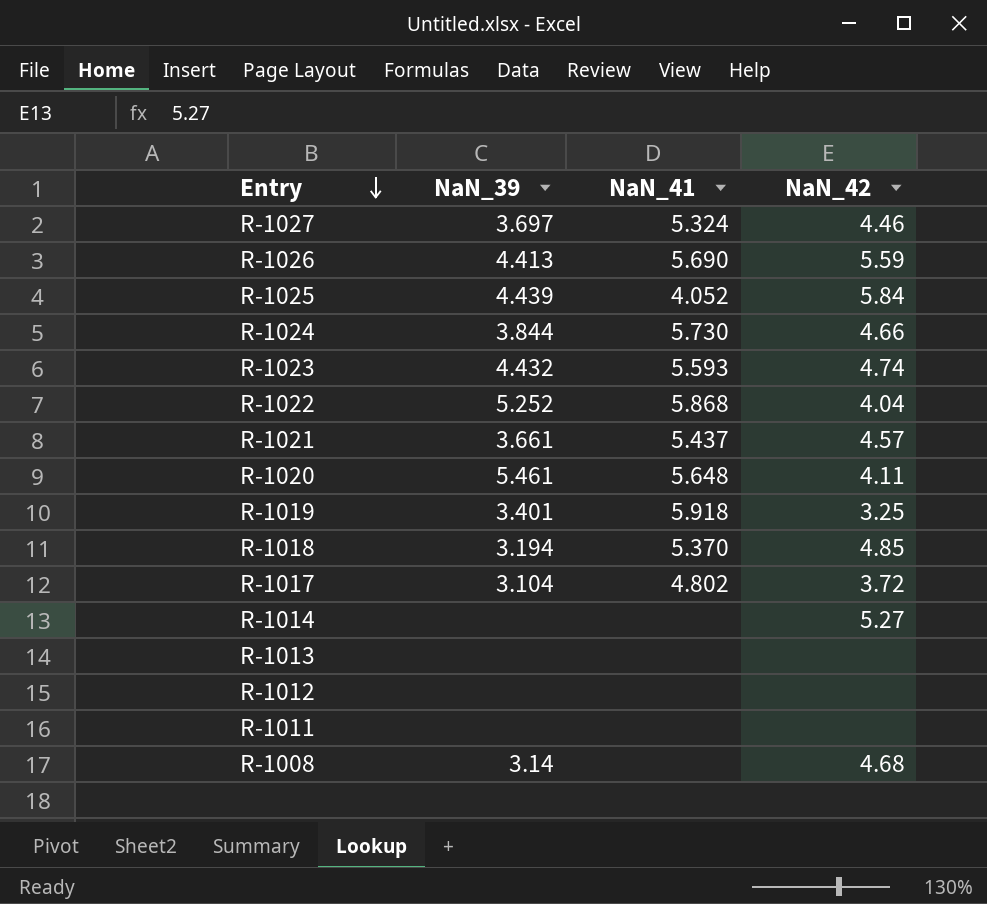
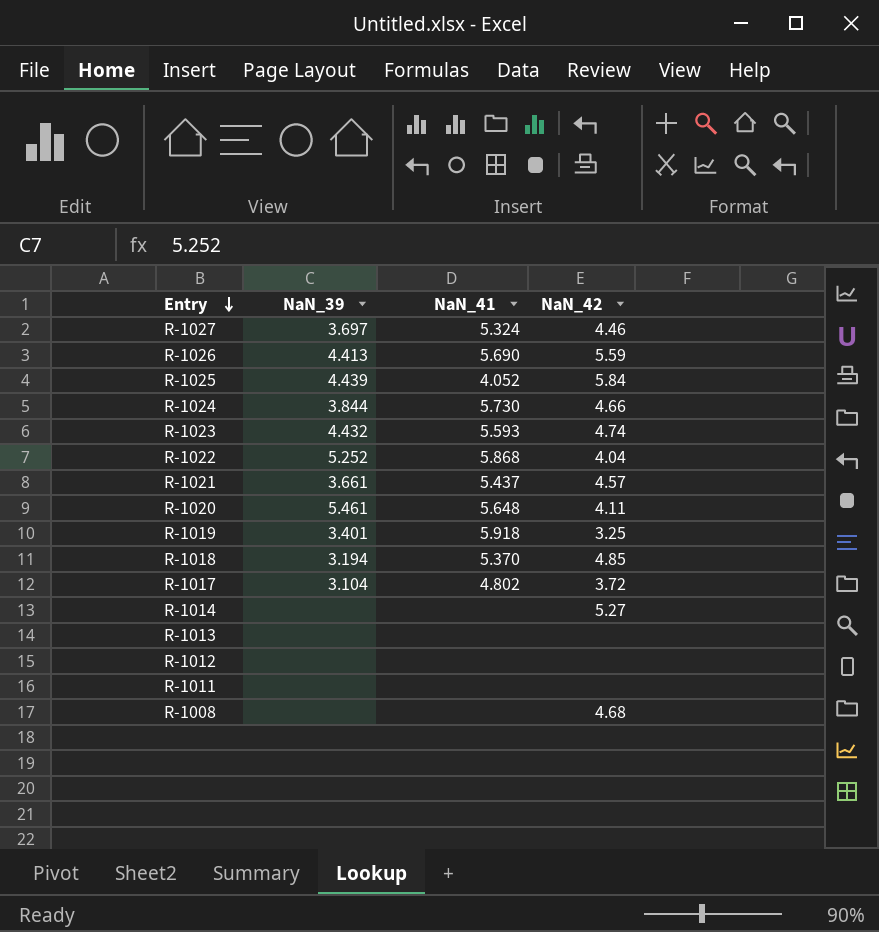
R-1008 | NaN_39: 3.14 -> none

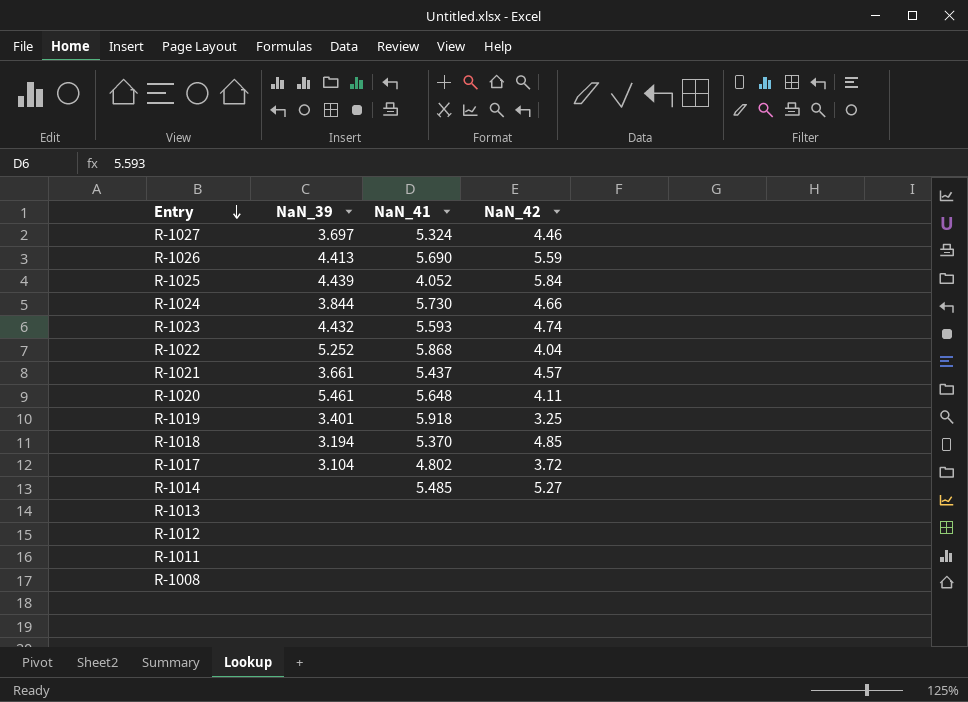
R-1014 | NaN_41: none -> 5.485
R-1008 | NaN_42: 4.68 -> none

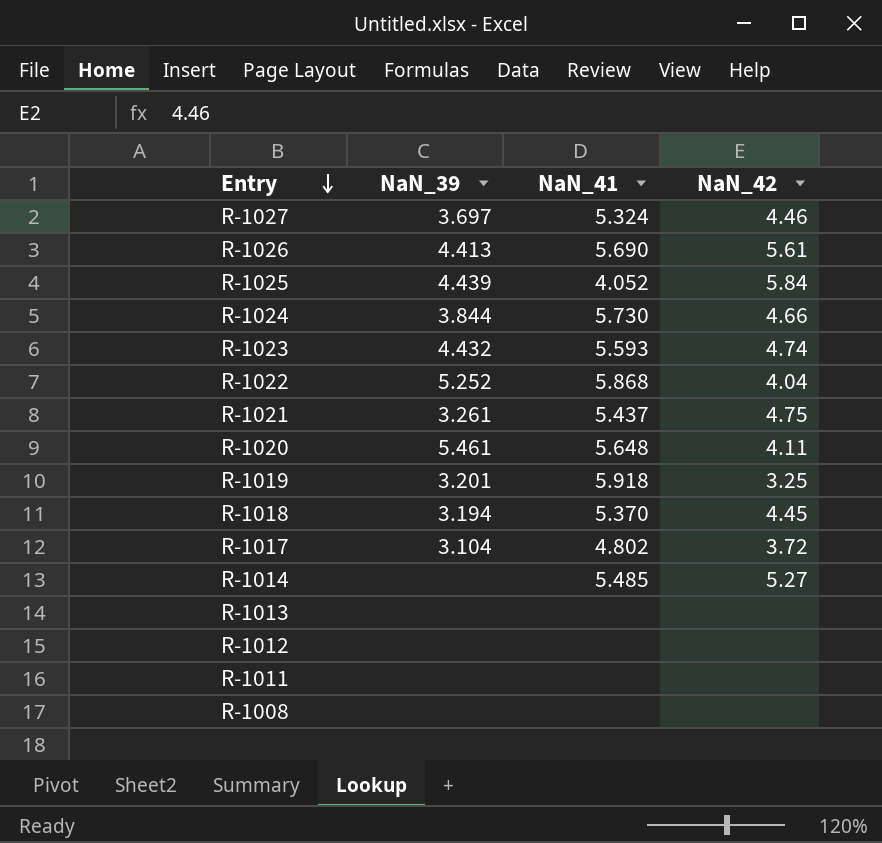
R-1026 | NaN_42: 5.59 -> 5.61
R-1021 | NaN_39: 3.661 -> 3.261
R-1021 | NaN_42: 4.57 -> 4.75
R-1019 | NaN_39: 3.401 -> 3.201
R-1018 | NaN_42: 4.85 -> 4.45

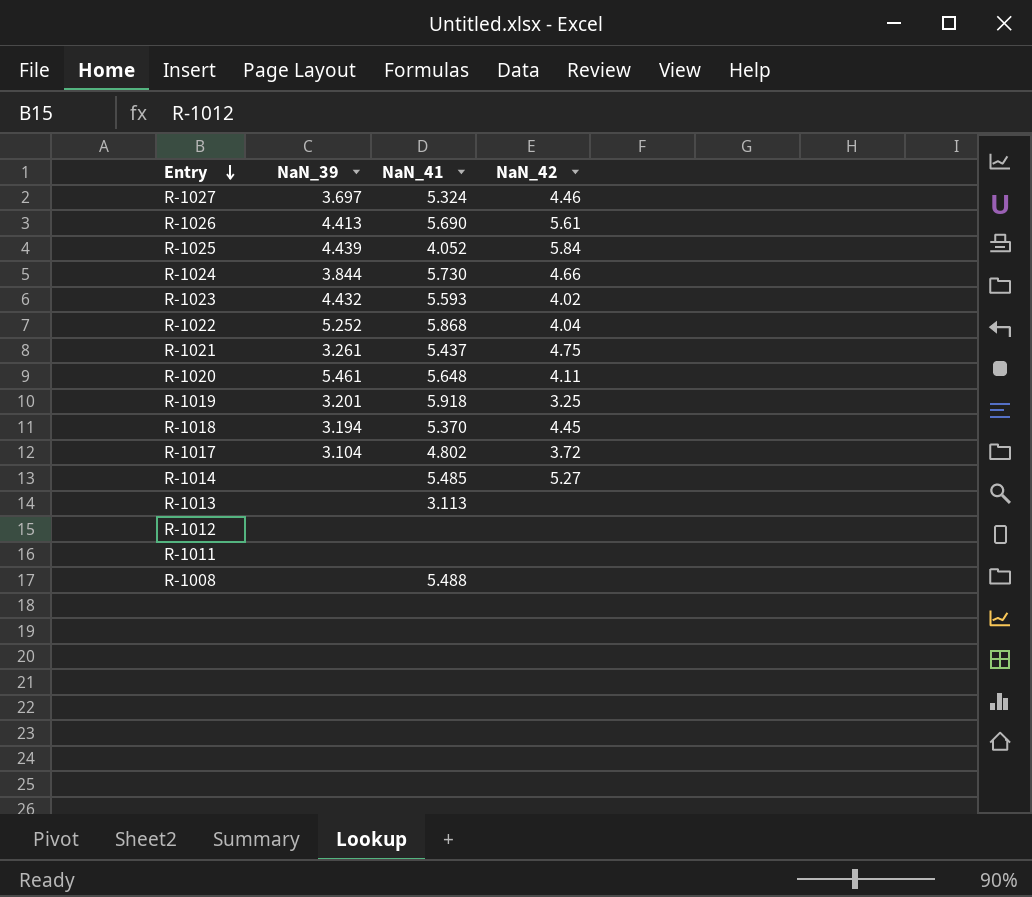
R-1023 | NaN_42: 4.74 -> 4.02
R-1013 | NaN_41: none -> 3.113
R-1008 | NaN_41: none -> 5.488

